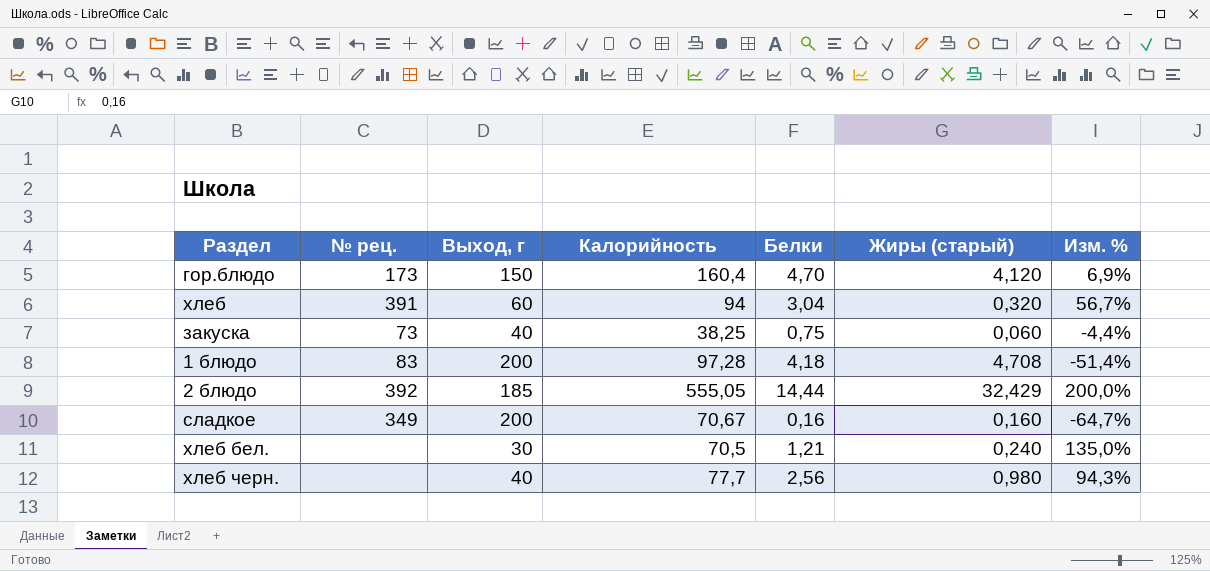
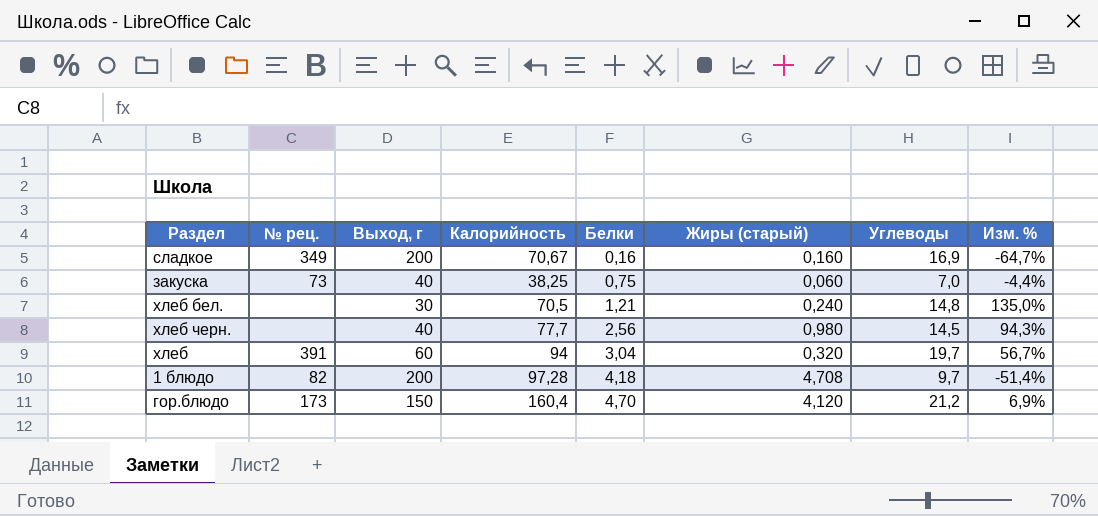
row order: none -> Белки ascending
column Углеводы | position: none -> 7
row 2 блюдо: 392 | 185 | 555,05 | 14,44 | 32,429 | 200,0% -> none
1 блюдо | № рец.: 83 -> 82

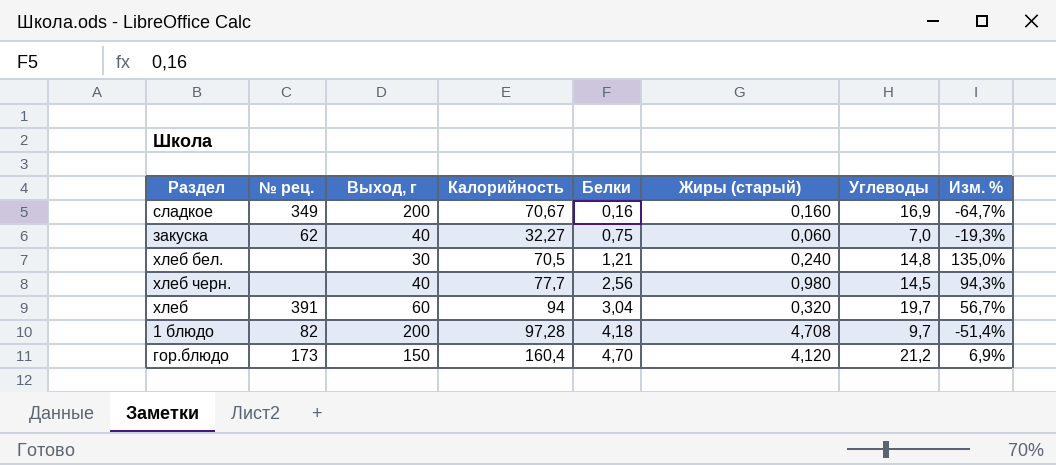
закуска | № рец.: 73 -> 62
закуска | Калорийность: 38,25 -> 32,27
закуска | Изм. %: -4,4% -> -19,3%

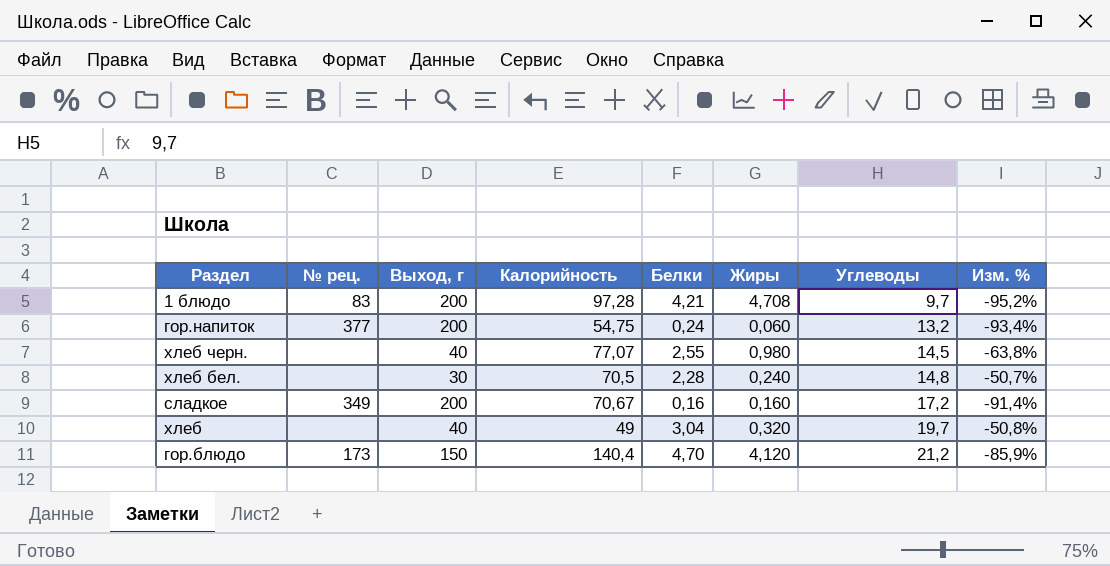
row order: Белки ascending -> Углеводы ascending
column name: Жиры (старый) -> Жиры
column Изм. % | formula: ([Калорийность] - [Выход, г]) / [Выход, г] -> ([Углеводы] - [Выход, г]) / [Выход, г]
row закуска: 62 | 40 | 32,27 | 0,75 | 0,060 | 7,0 | -19,3% -> none
1 блюдо | № рец.: 82 -> 83
1 блюдо | Белки: 4,18 -> 4,21
row гор.напиток: none -> 377 | 200 | 54,75 | 0,24 | 0,060 | 13,2 | -93,4%
хлеб черн. | Калорийность: 77,7 -> 77,07
хлеб черн. | Белки: 2,56 -> 2,55
хлеб бел. | Белки: 1,21 -> 2,28
сладкое | Углеводы: 16,9 -> 17,2
хлеб | № рец.: 391 -> none
хлеб | Выход, г: 60 -> 40
хлеб | Калорийность: 94 -> 49
гор.блюдо | Калорийность: 160,4 -> 140,4

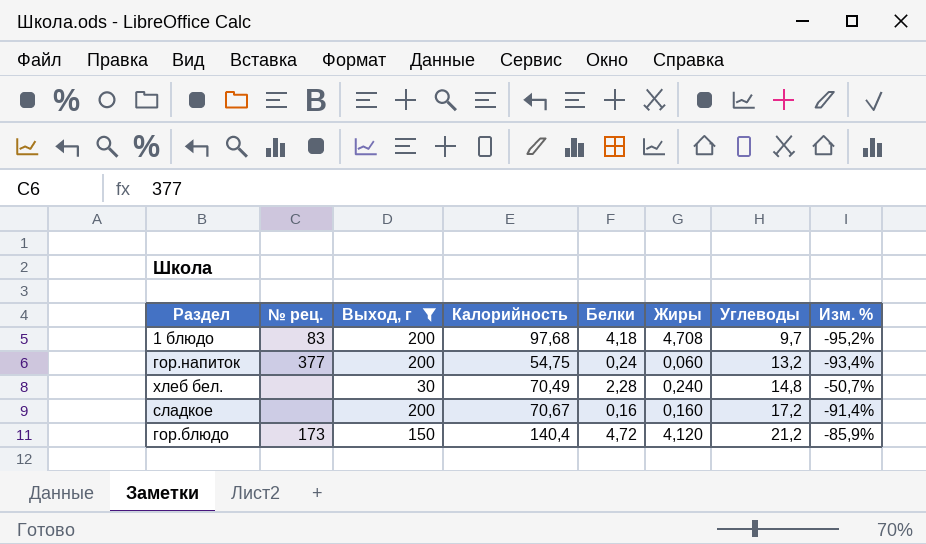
filter: none -> Выход, г != 40
1 блюдо | Калорийность: 97,28 -> 97,68
1 блюдо | Белки: 4,21 -> 4,18
хлеб бел. | Калорийность: 70,5 -> 70,49
сладкое | № рец.: 349 -> none
гор.блюдо | Белки: 4,70 -> 4,72

